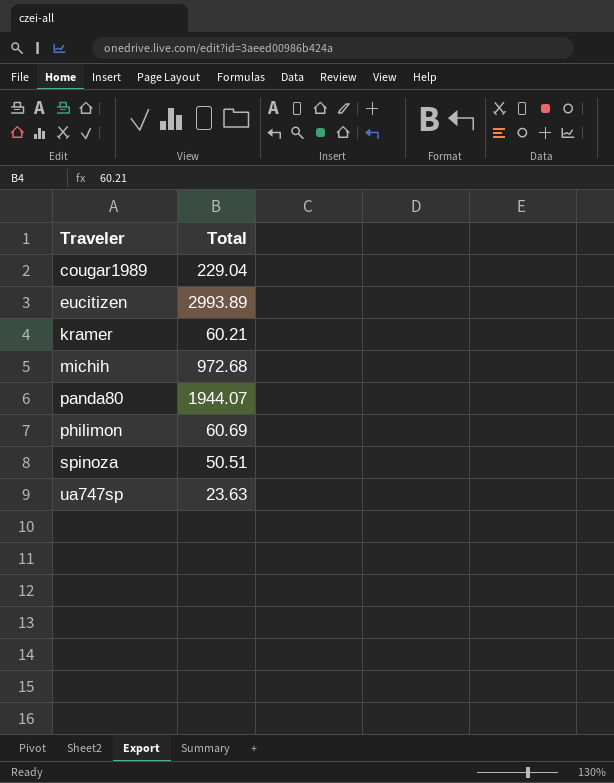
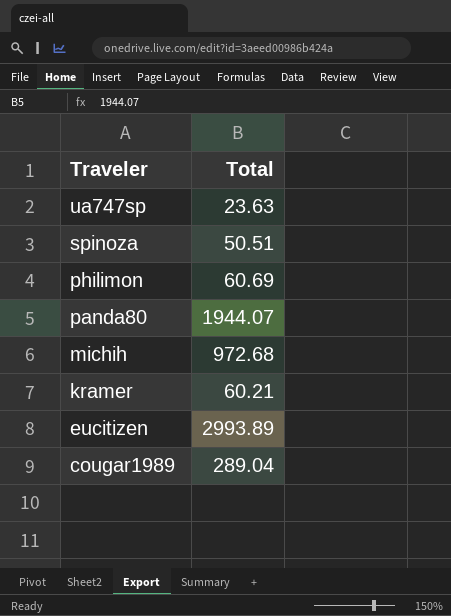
row order: Traveler ascending -> Traveler descending
cougar1989 | Total: 229.04 -> 289.04

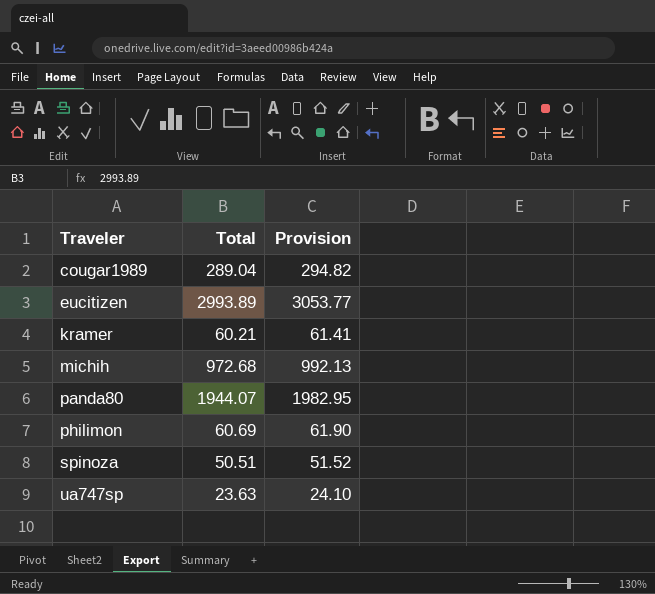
row order: Traveler descending -> Traveler ascending
column Provision | formula: none -> [Total] * 1.02

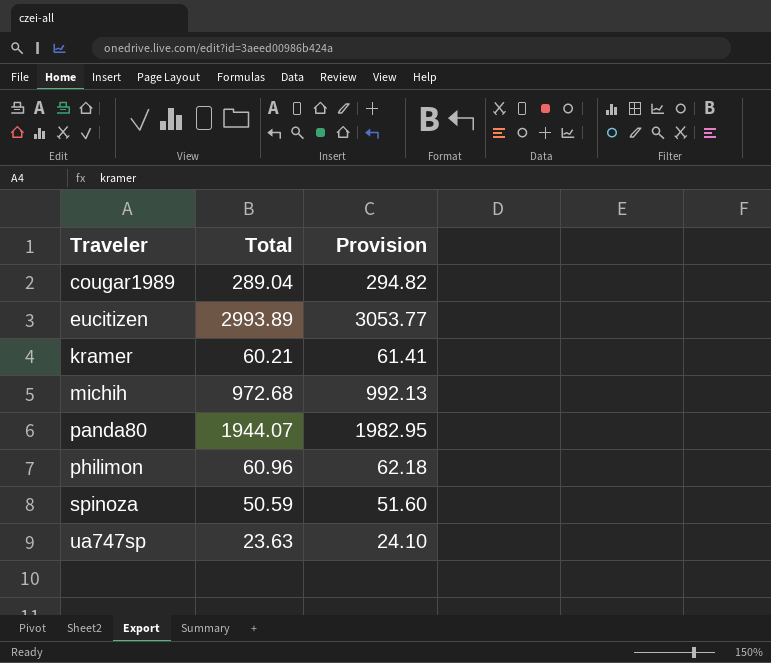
philimon | Total: 60.69 -> 60.96
philimon | Provision: 61.90 -> 62.18
spinoza | Total: 50.51 -> 50.59
spinoza | Provision: 51.52 -> 51.60

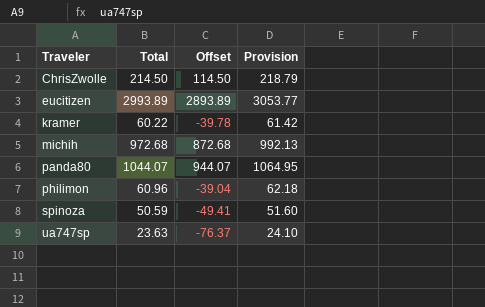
column Offset | formula: none -> [Total] - 100
row cougar1989: 289.04 | 294.82 -> none
row ChrisZwolle: none -> 214.50 | 114.50 | 218.79
kramer | Total: 60.21 -> 60.22
kramer | Provision: 61.41 -> 61.42
panda80 | Total: 1944.07 -> 1044.07
panda80 | Provision: 1982.95 -> 1064.95

